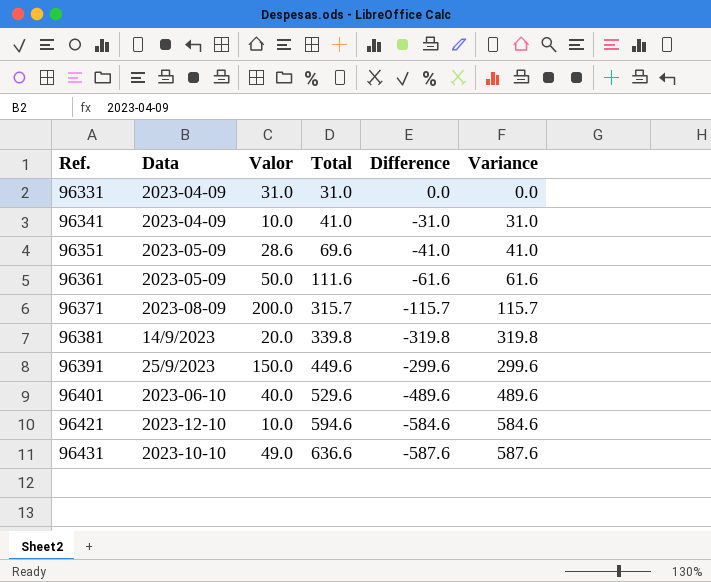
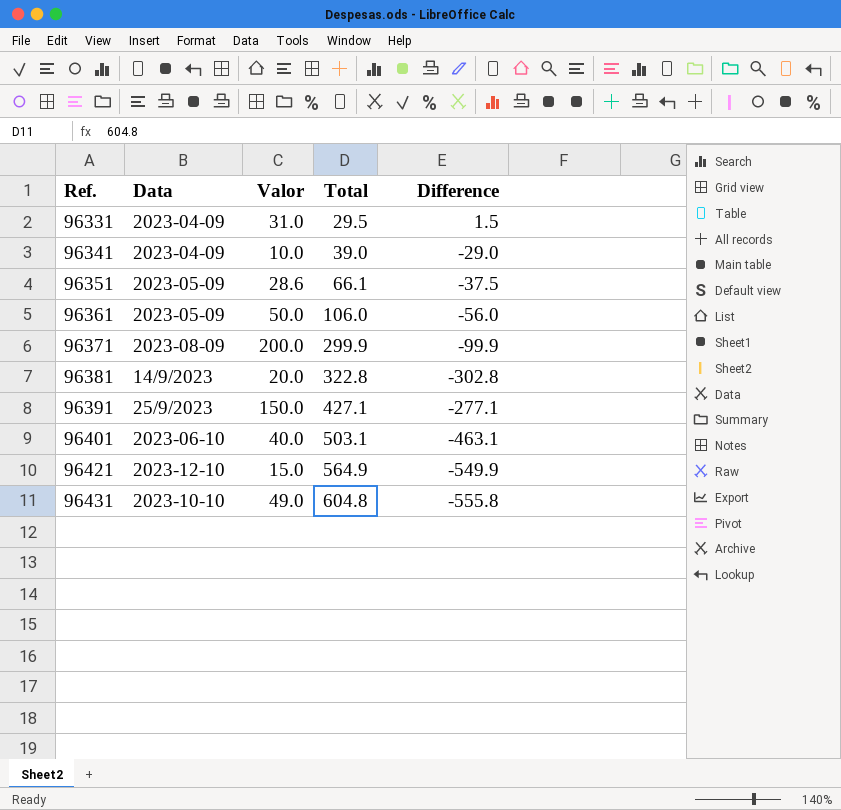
column Variance | formula: [Total] - [Valor] -> none
96331 | Total: 31.0 -> 29.5
96331 | Difference: 0.0 -> 1.5
96341 | Total: 41.0 -> 39.0
96341 | Difference: -31.0 -> -29.0
96351 | Total: 69.6 -> 66.1
96351 | Difference: -41.0 -> -37.5
96361 | Total: 111.6 -> 106.0
96361 | Difference: -61.6 -> -56.0
96371 | Total: 315.7 -> 299.9
96371 | Difference: -115.7 -> -99.9
96381 | Total: 339.8 -> 322.8
96381 | Difference: -319.8 -> -302.8
96391 | Total: 449.6 -> 427.1
96391 | Difference: -299.6 -> -277.1
96401 | Total: 529.6 -> 503.1
96401 | Difference: -489.6 -> -463.1
96421 | Valor: 10.0 -> 15.0
96421 | Total: 594.6 -> 564.9
96421 | Difference: -584.6 -> -549.9
96431 | Total: 636.6 -> 604.8
96431 | Difference: -587.6 -> -555.8

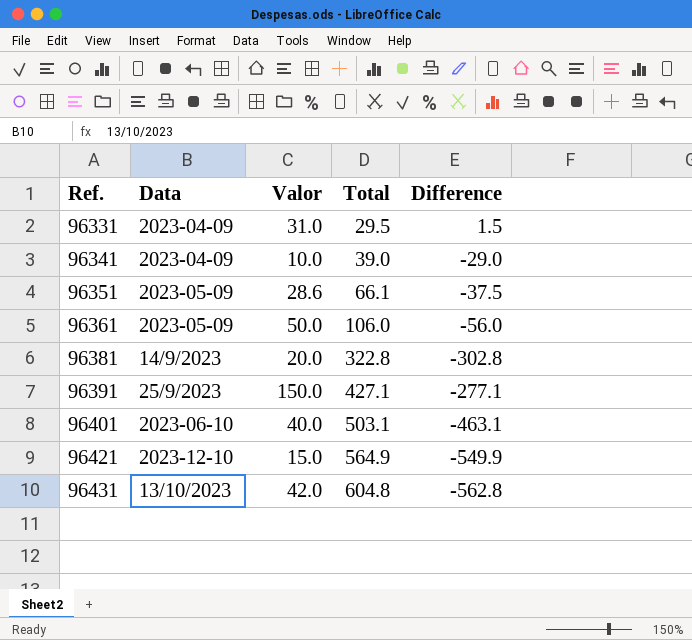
row 96371: 2023-08-09 | 200.0 | 299.9 | -99.9 -> none
96431 | Data: 2023-10-10 -> 13/10/2023
96431 | Valor: 49.0 -> 42.0
96431 | Difference: -555.8 -> -562.8

